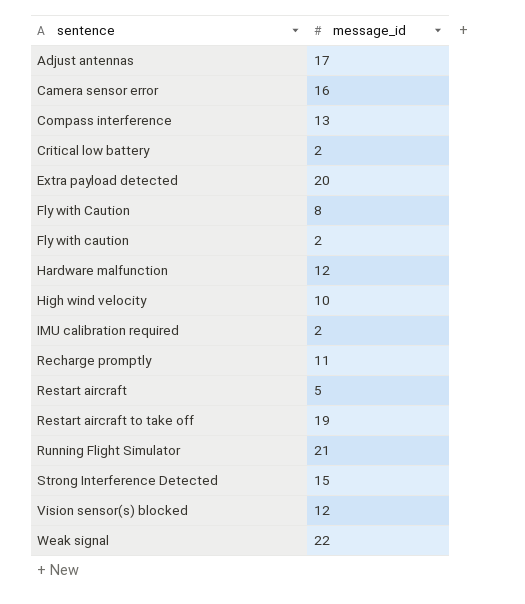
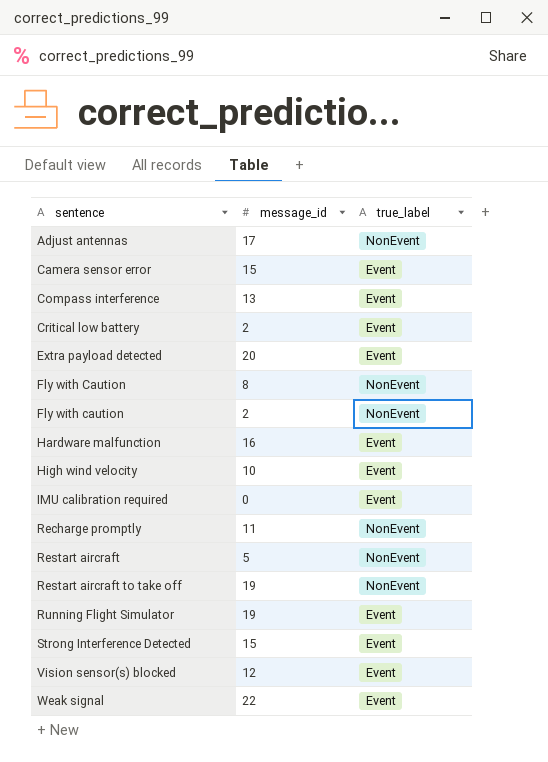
column true_label | position: none -> 3
Camera sensor error | message_id: 16 -> 15
Hardware malfunction | message_id: 12 -> 16
IMU calibration required | message_id: 2 -> 0
Running Flight Simulator | message_id: 21 -> 19

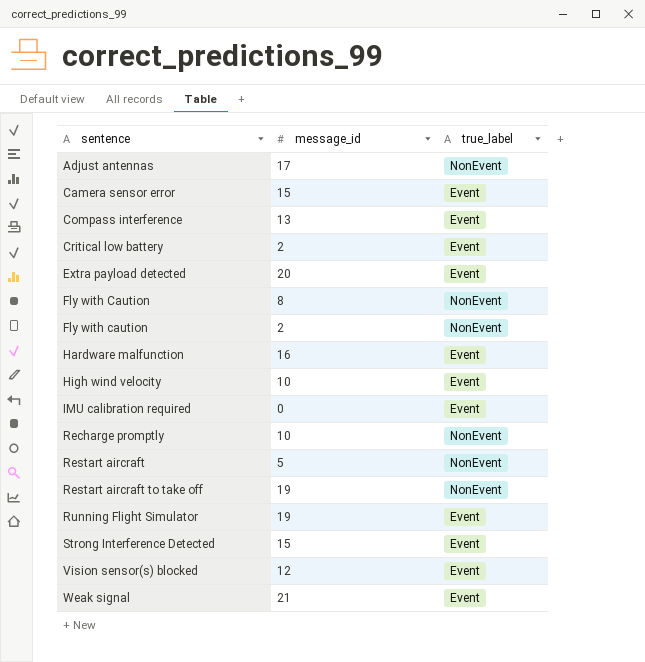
Recharge promptly | message_id: 11 -> 10
Weak signal | message_id: 22 -> 21

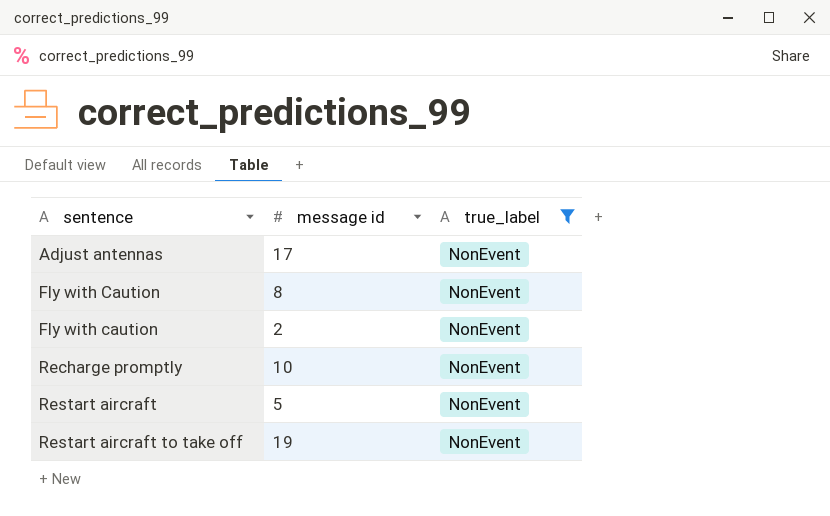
filter: none -> true_label = NonEvent
column name: message_id -> message id

